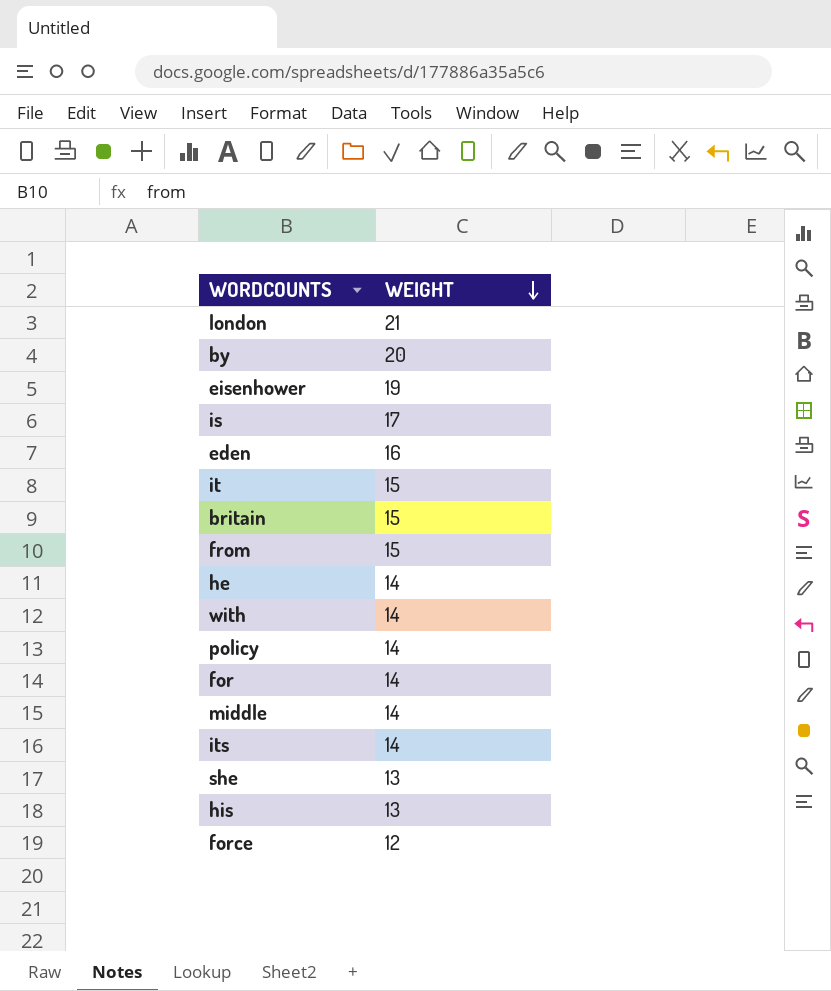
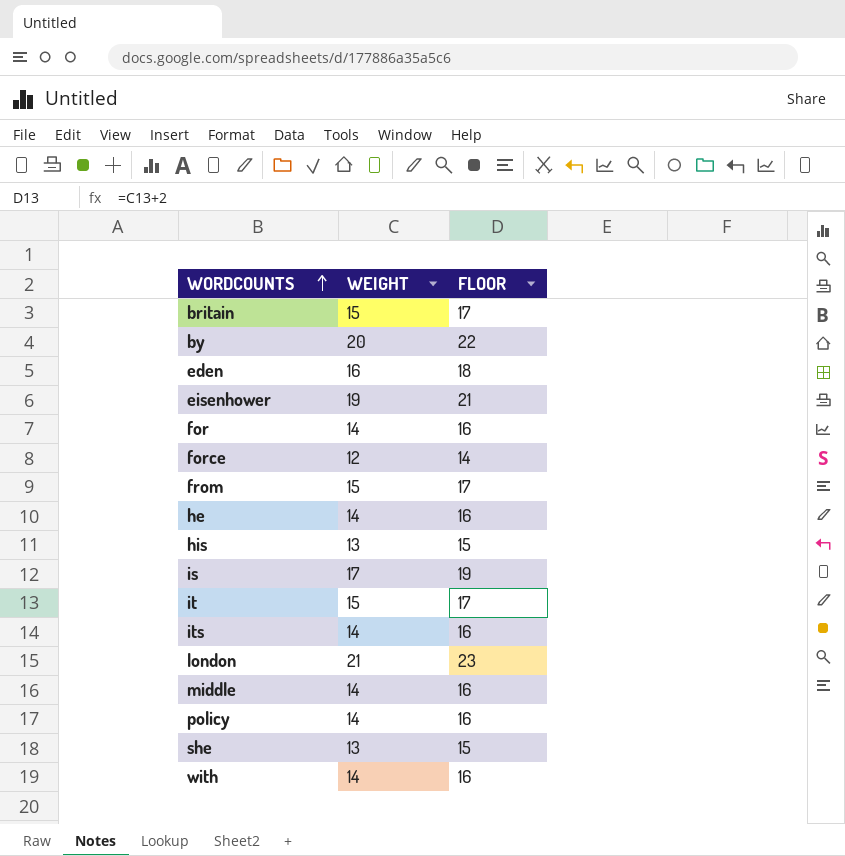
row order: WEIGHT descending -> WORDCOUNTS ascending
column FLOOR | formula: none -> [WEIGHT] + 2

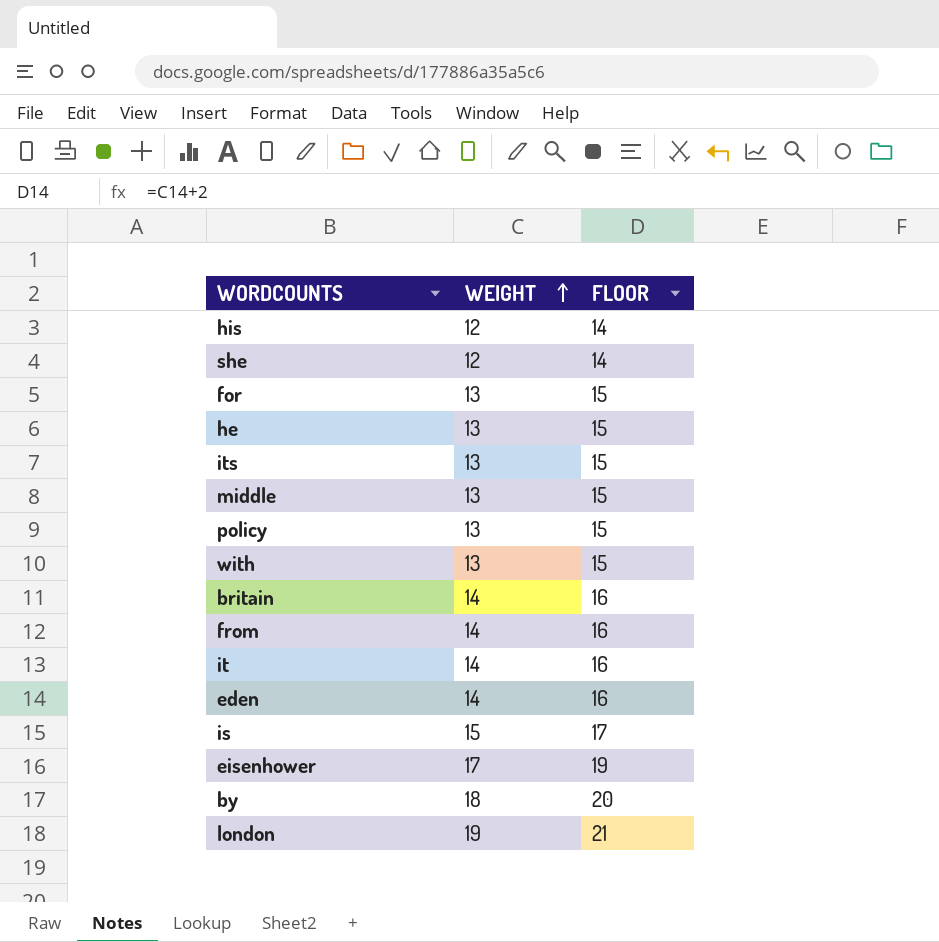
row order: WORDCOUNTS ascending -> WEIGHT ascending
row force: 12 | 14 -> none
his | WEIGHT: 13 -> 12
his | FLOOR: 15 -> 14
she | WEIGHT: 13 -> 12
she | FLOOR: 15 -> 14
for | WEIGHT: 14 -> 13
for | FLOOR: 16 -> 15
he | WEIGHT: 14 -> 13
he | FLOOR: 16 -> 15
its | WEIGHT: 14 -> 13
its | FLOOR: 16 -> 15
middle | WEIGHT: 14 -> 13
middle | FLOOR: 16 -> 15
policy | WEIGHT: 14 -> 13
policy | FLOOR: 16 -> 15
with | WEIGHT: 14 -> 13
with | FLOOR: 16 -> 15
britain | WEIGHT: 15 -> 14
britain | FLOOR: 17 -> 16
from | WEIGHT: 15 -> 14
from | FLOOR: 17 -> 16
it | WEIGHT: 15 -> 14
it | FLOOR: 17 -> 16
eden | WEIGHT: 16 -> 14
eden | FLOOR: 18 -> 16
is | WEIGHT: 17 -> 15
is | FLOOR: 19 -> 17
eisenhower | WEIGHT: 19 -> 17
eisenhower | FLOOR: 21 -> 19
by | WEIGHT: 20 -> 18
by | FLOOR: 22 -> 20
london | WEIGHT: 21 -> 19
london | FLOOR: 23 -> 21

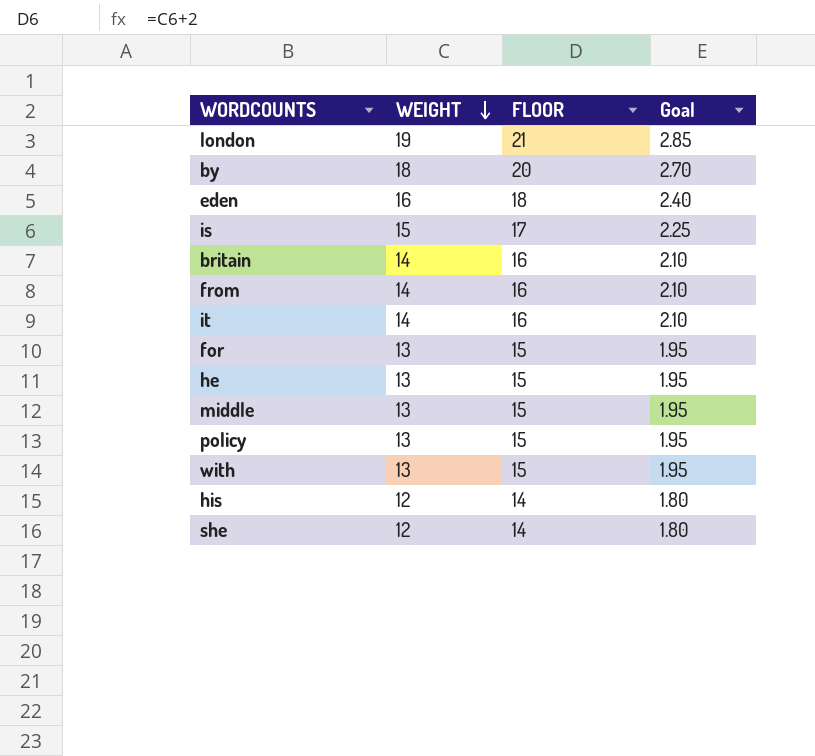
row order: WEIGHT ascending -> WEIGHT descending
column Goal | formula: none -> [WEIGHT] * 0.15
row its: 13 | 15 -> none
row eisenhower: 17 | 19 -> none
eden | WEIGHT: 14 -> 16
eden | FLOOR: 16 -> 18

